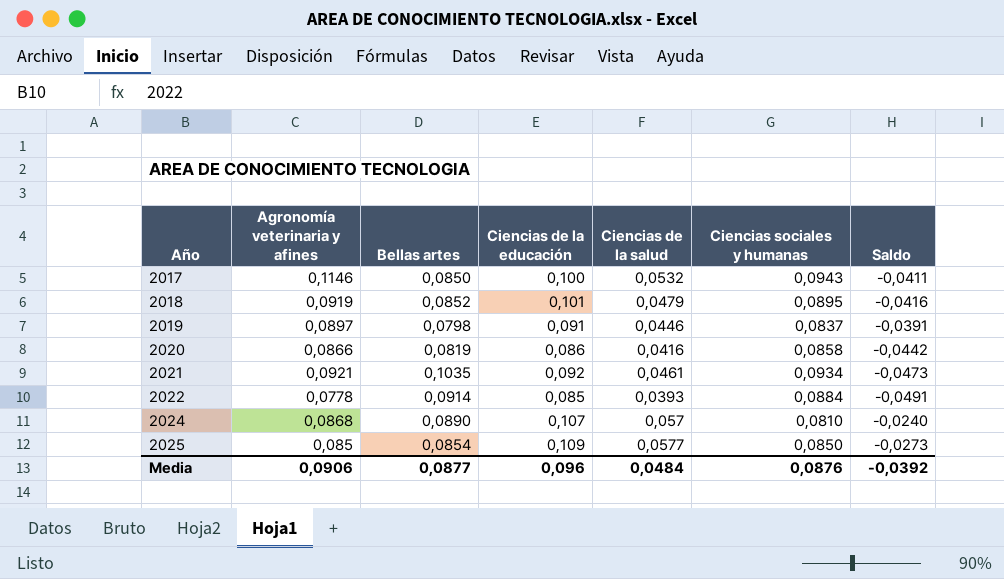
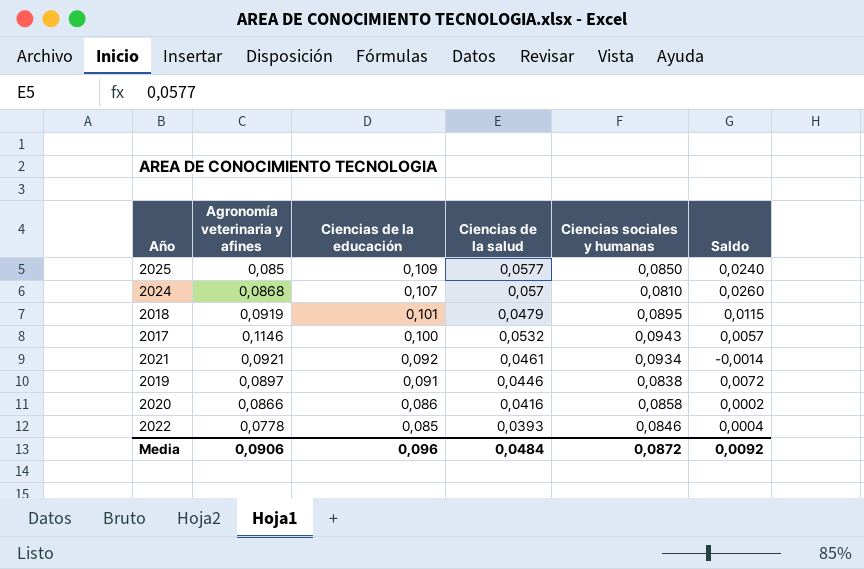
row order: Año ascending -> Ciencias de la educación descending
column Bellas artes | position: 3 -> none
column Saldo | formula: [Ciencias de la salud] - [Ciencias sociales y humanas] -> [Ciencias de la educación] - [Ciencias sociales y humanas]
2019 | Ciencias sociales y humanas: 0,0837 -> 0,0838
2022 | Ciencias sociales y humanas: 0,0884 -> 0,0846
Media | Ciencias sociales y humanas: 0,0876 -> 0,0872
Media | Saldo: -0,0392 -> 0,0092

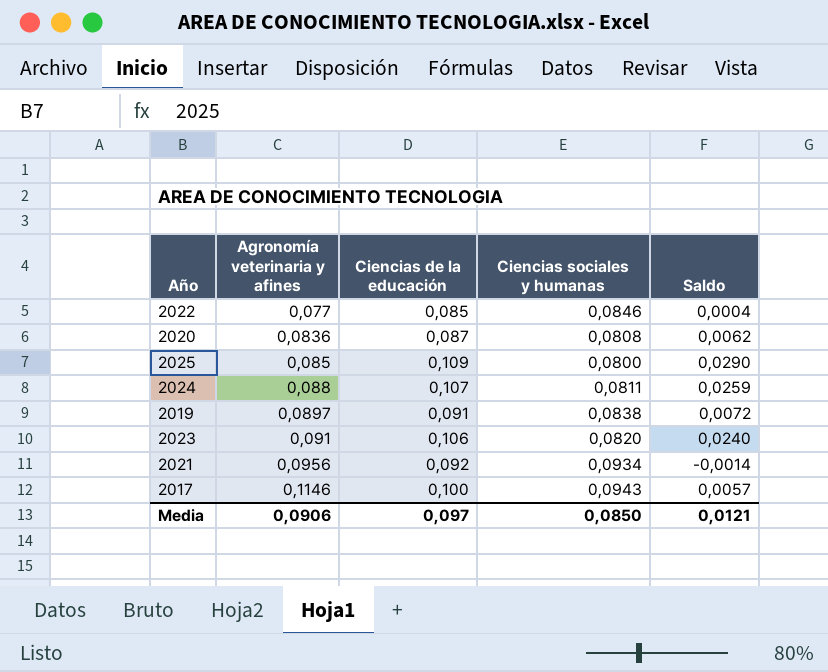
row order: Ciencias de la educación descending -> Agronomía veterinaria y afines ascending
column Ciencias de la salud | position: 4 -> none
row 2018: 0,0919 | 0,101 | 0,0479 | 0,0895 | 0,0115 -> none
2022 | Agronomía veterinaria y afines: 0,0778 -> 0,077
2020 | Agronomía veterinaria y afines: 0,0866 -> 0,0836
2020 | Ciencias de la educación: 0,086 -> 0,087
2020 | Ciencias sociales y humanas: 0,0858 -> 0,0808
2020 | Saldo: 0,0002 -> 0,0062
2025 | Ciencias sociales y humanas: 0,0850 -> 0,0800
2025 | Saldo: 0,0240 -> 0,0290
2024 | Agronomía veterinaria y afines: 0,0868 -> 0,088
2024 | Ciencias sociales y humanas: 0,0810 -> 0,0811
2024 | Saldo: 0,0260 -> 0,0259
row 2023: none -> 0,091 | 0,106 | 0,0820 | 0,0240
2021 | Agronomía veterinaria y afines: 0,0921 -> 0,0956
Media | Ciencias de la educación: 0,096 -> 0,097
Media | Ciencias sociales y humanas: 0,0872 -> 0,0850
Media | Saldo: 0,0092 -> 0,0121

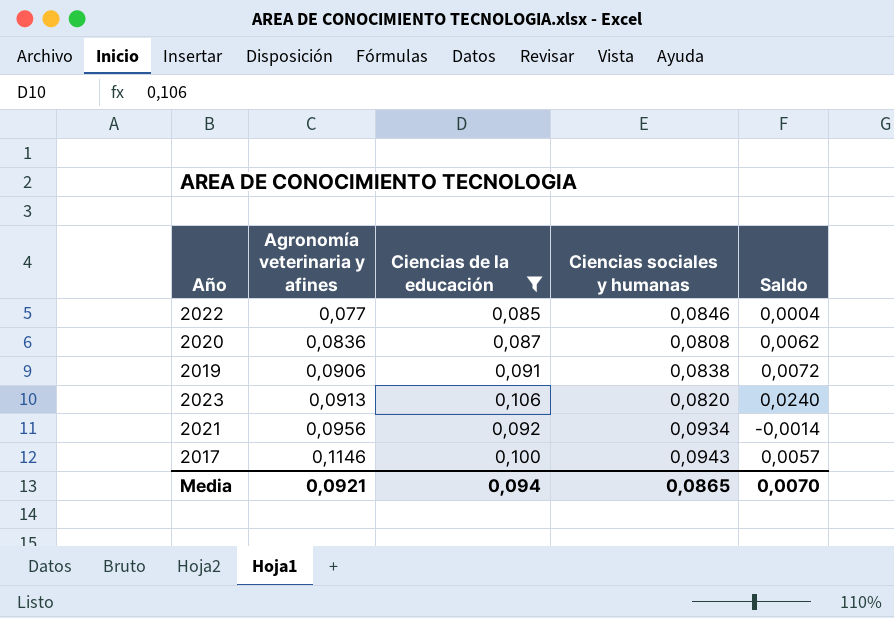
filter: none -> Ciencias de la educación <= 0,106
2019 | Agronomía veterinaria y afines: 0,0897 -> 0,0906
2023 | Agronomía veterinaria y afines: 0,091 -> 0,0913
Media | Agronomía veterinaria y afines: 0,0906 -> 0,0921
Media | Ciencias de la educación: 0,097 -> 0,094
Media | Ciencias sociales y humanas: 0,0850 -> 0,0865
Media | Saldo: 0,0121 -> 0,0070

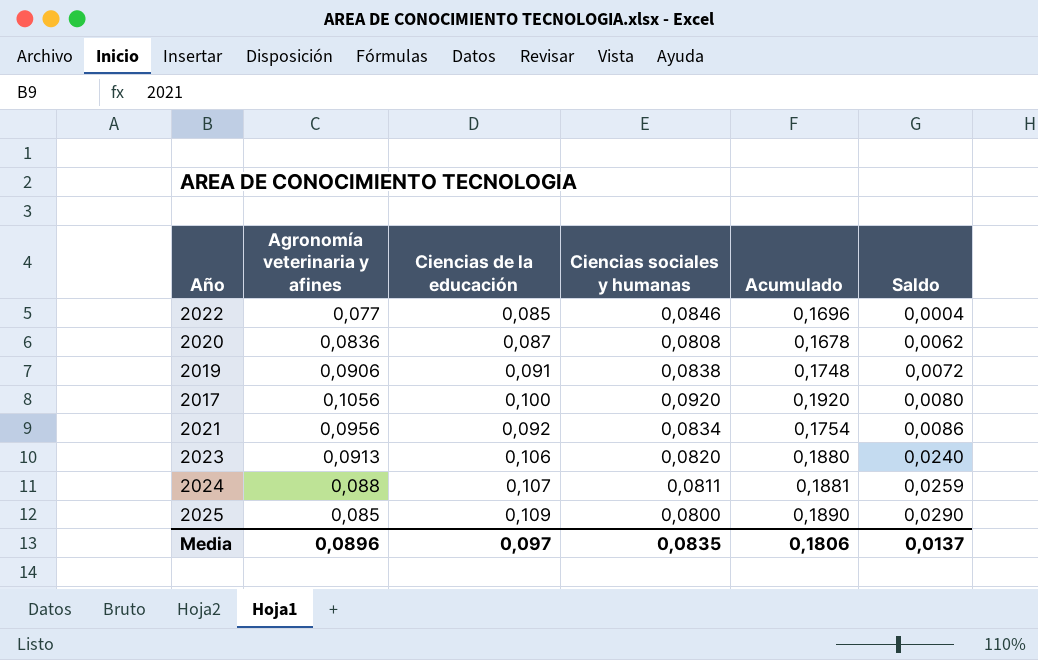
filter: Ciencias de la educación <= 0,106 -> none
row order: Agronomía veterinaria y afines ascending -> Saldo ascending
column Acumulado | formula: none -> [Ciencias de la educación] + [Ciencias sociales y humanas]
2017 | Agronomía veterinaria y afines: 0,1146 -> 0,1056
2017 | Ciencias sociales y humanas: 0,0943 -> 0,0920
2017 | Saldo: 0,0057 -> 0,0080
2021 | Ciencias sociales y humanas: 0,0934 -> 0,0834
2021 | Saldo: -0,0014 -> 0,0086
Media | Agronomía veterinaria y afines: 0,0921 -> 0,0896
Media | Ciencias de la educación: 0,094 -> 0,097
Media | Ciencias sociales y humanas: 0,0865 -> 0,0835
Media | Saldo: 0,0070 -> 0,0137

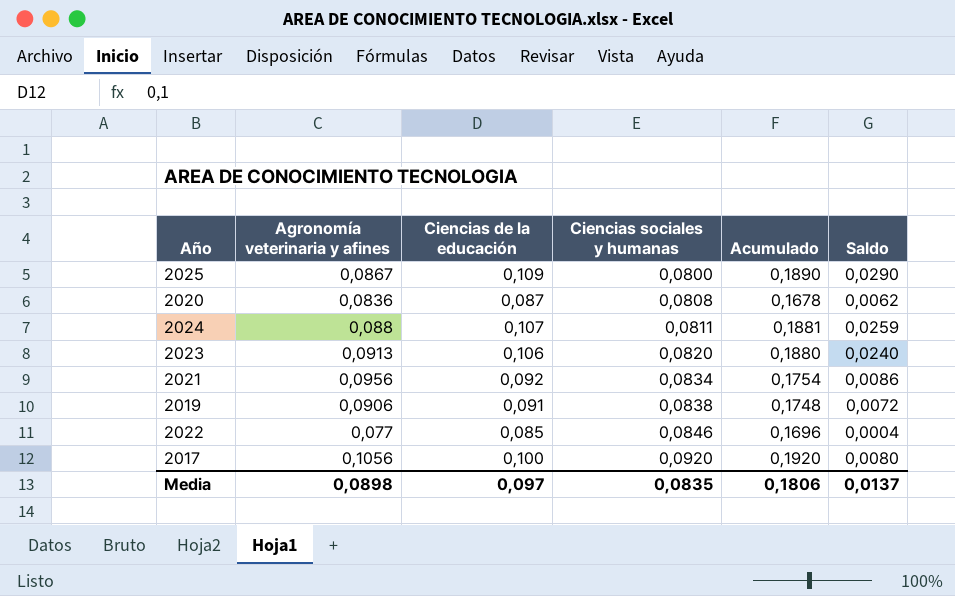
row order: Saldo ascending -> Ciencias sociales y humanas ascending
2025 | Agronomía veterinaria y afines: 0,085 -> 0,0867
Media | Agronomía veterinaria y afines: 0,0896 -> 0,0898

